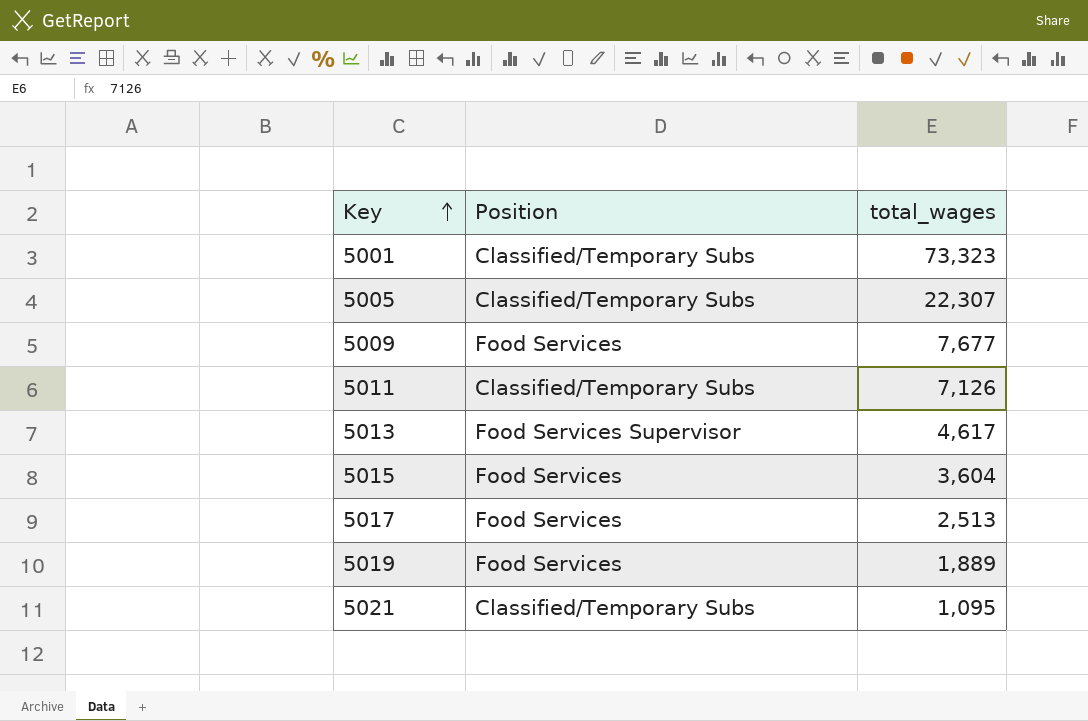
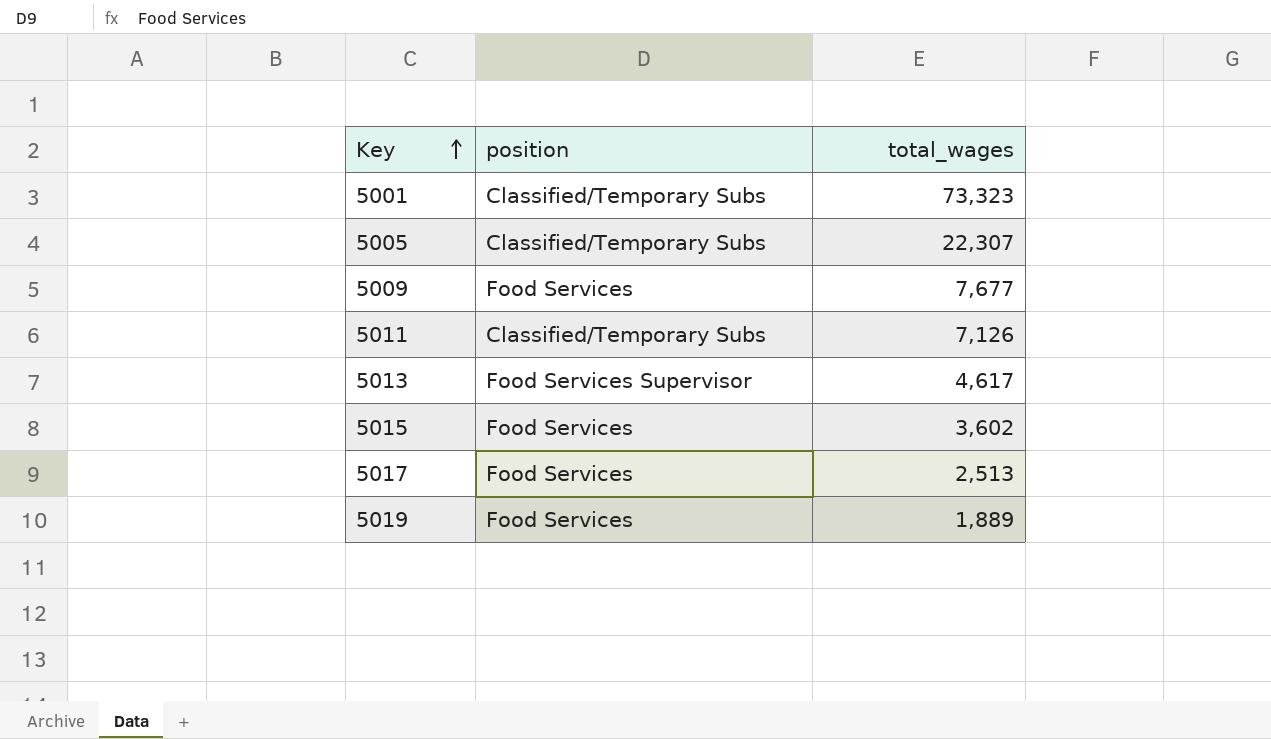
column name: Position -> position
row 5021: Classified/Temporary Subs | 1,095 -> none
5015 | total_wages: 3,604 -> 3,602

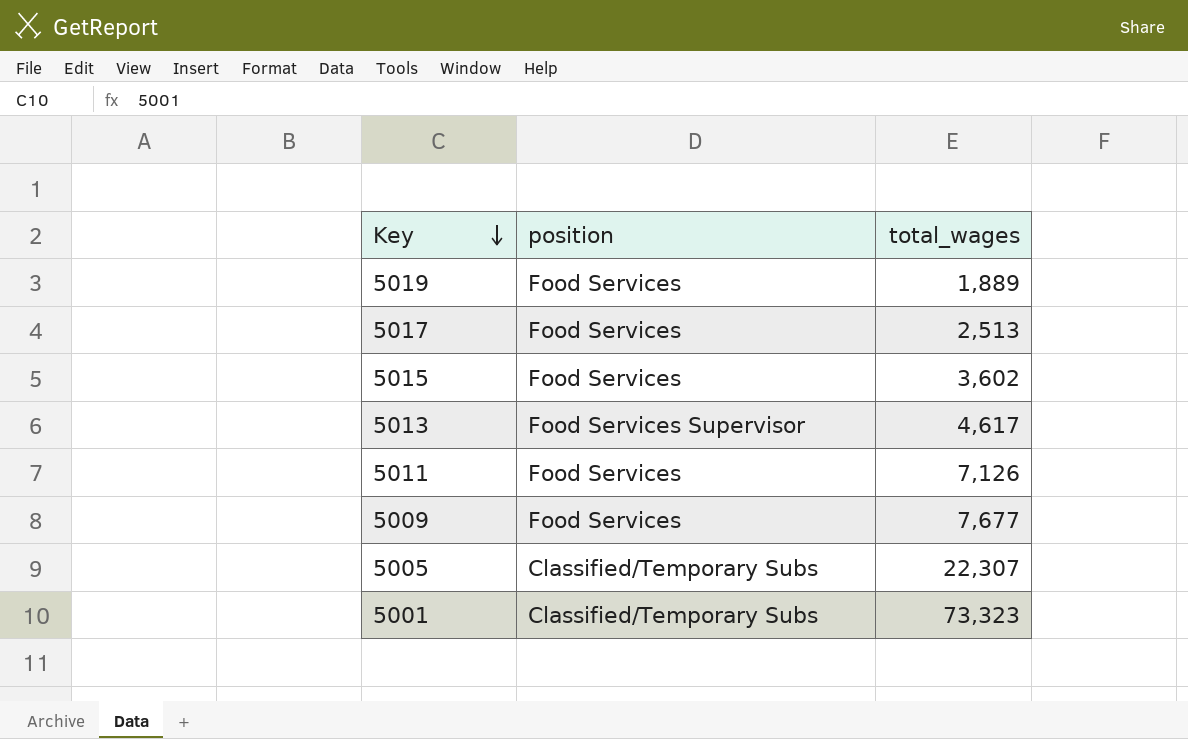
row order: Key ascending -> Key descending
5011 | position: Classified/Temporary Subs -> Food Services

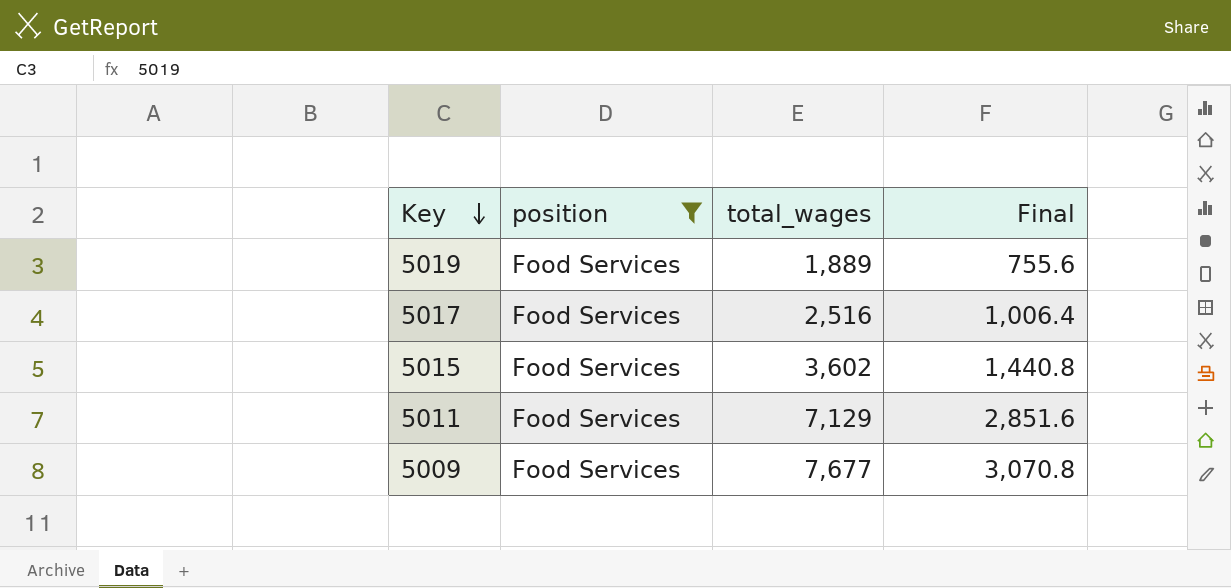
filter: none -> position = Food Services
column Final | formula: none -> [total_wages] * 0.4
5017 | total_wages: 2,513 -> 2,516
5011 | total_wages: 7,126 -> 7,129

